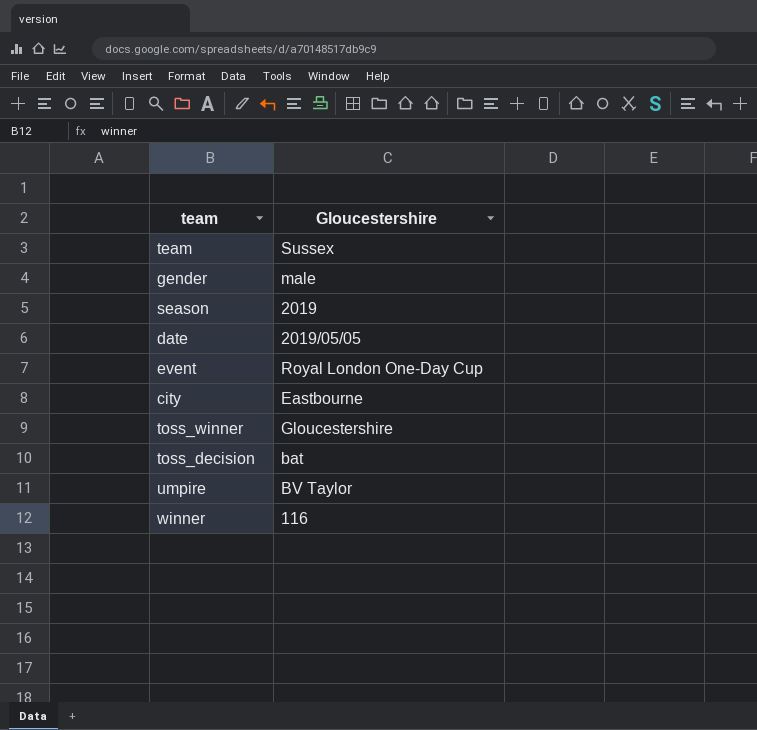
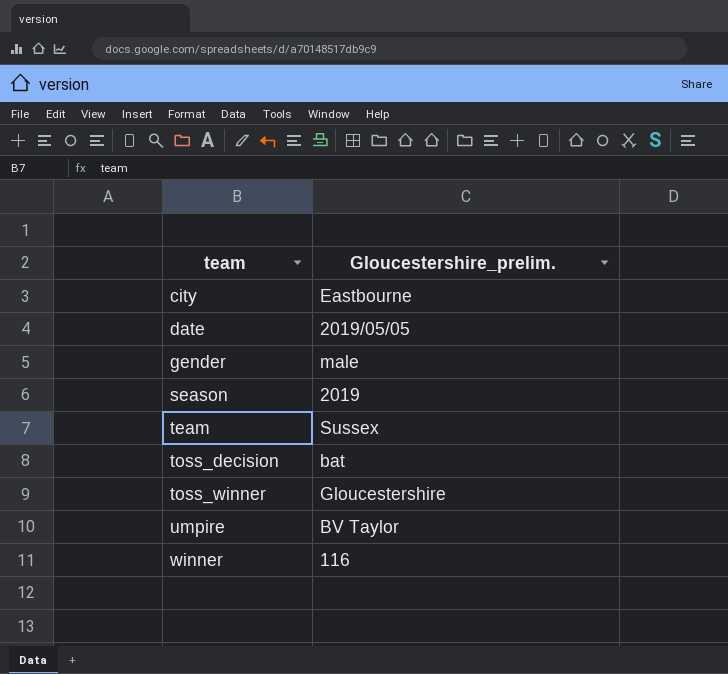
row order: none -> team ascending
column name: Gloucestershire -> Gloucestershire_prelim.
row event: Royal London One-Day Cup -> none

